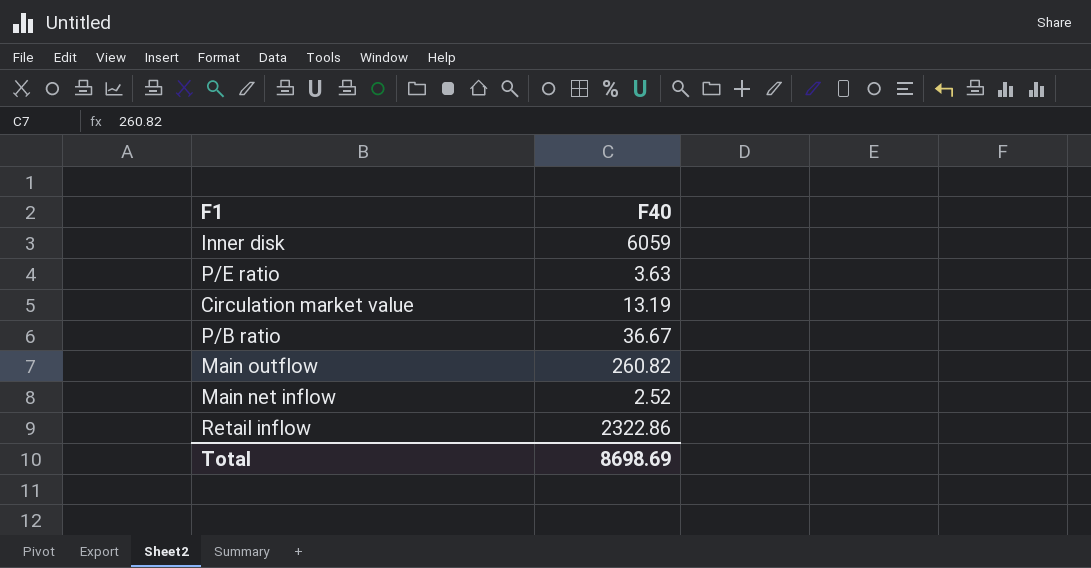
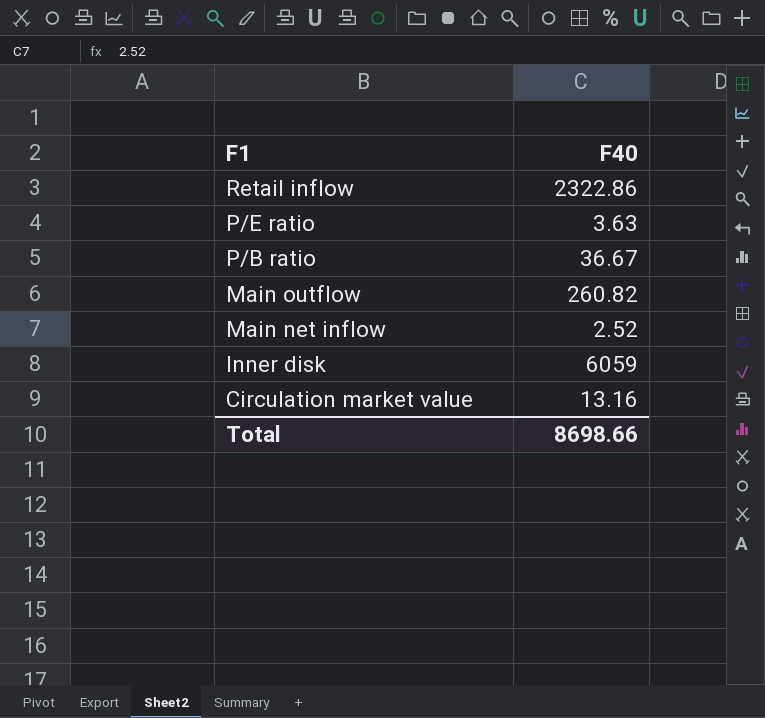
row order: none -> F1 descending
Circulation market value | F40: 13.19 -> 13.16
Total | F40: 8698.69 -> 8698.66

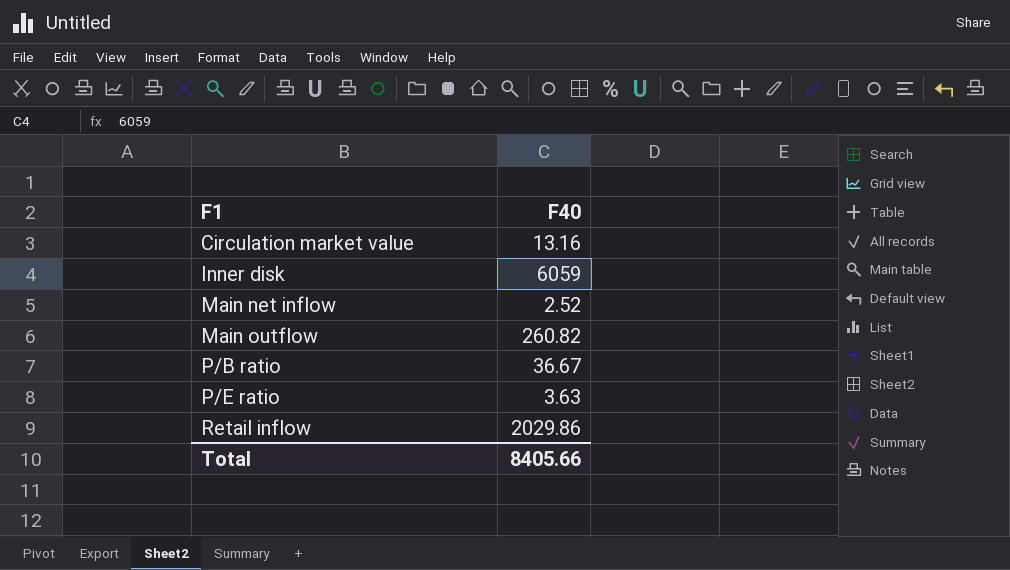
row order: F1 descending -> F1 ascending
Retail inflow | F40: 2322.86 -> 2029.86
Total | F40: 8698.66 -> 8405.66

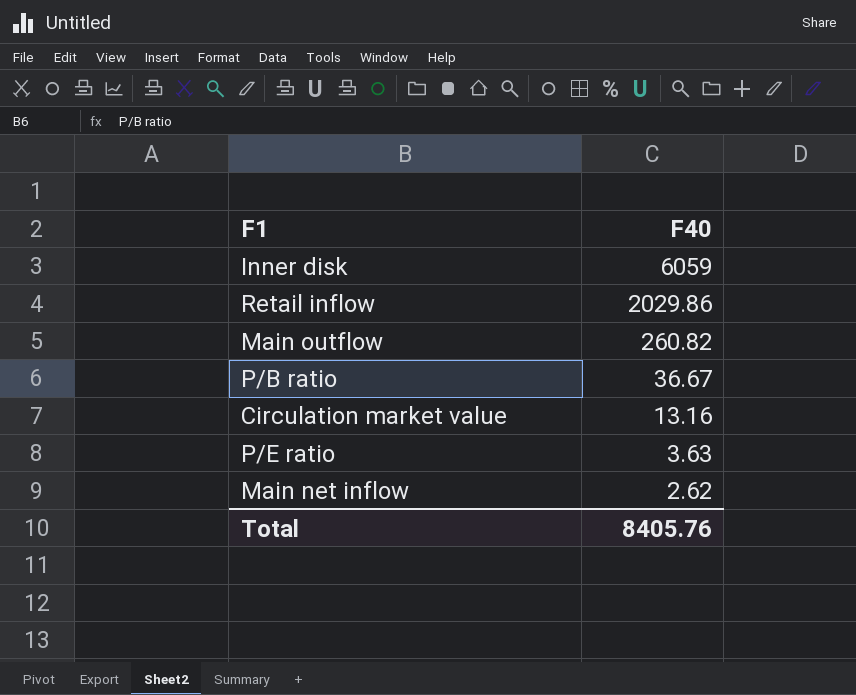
row order: F1 ascending -> F40 descending
Main net inflow | F40: 2.52 -> 2.62
Total | F40: 8405.66 -> 8405.76

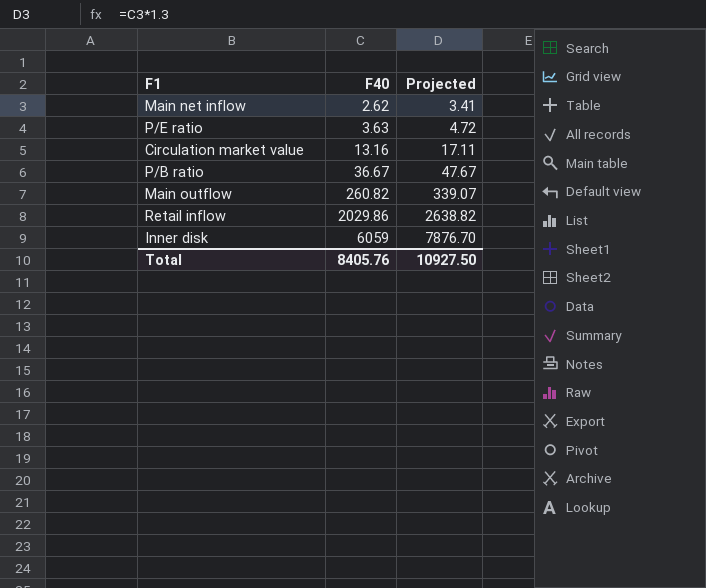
row order: F40 descending -> F40 ascending
column Projected | formula: none -> [F40] * 1.3

